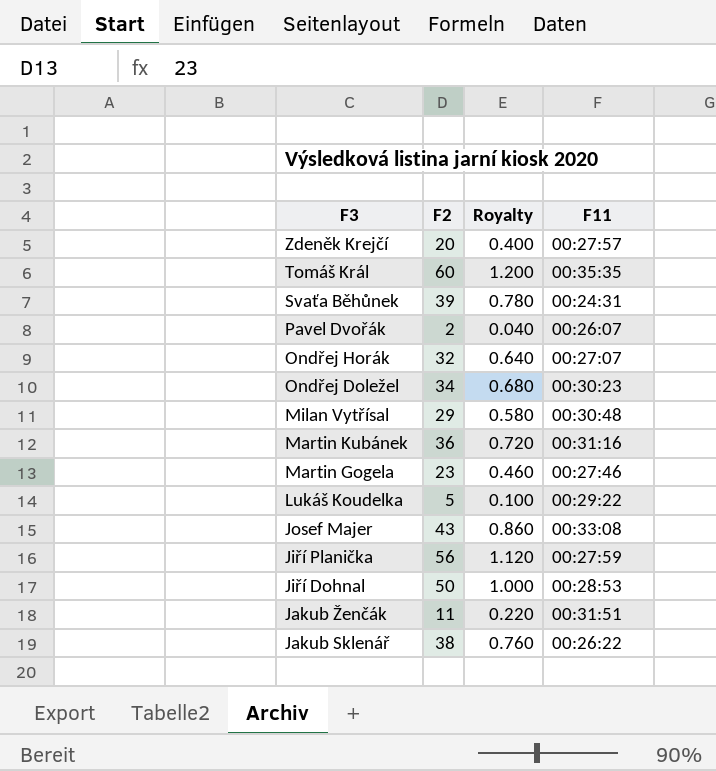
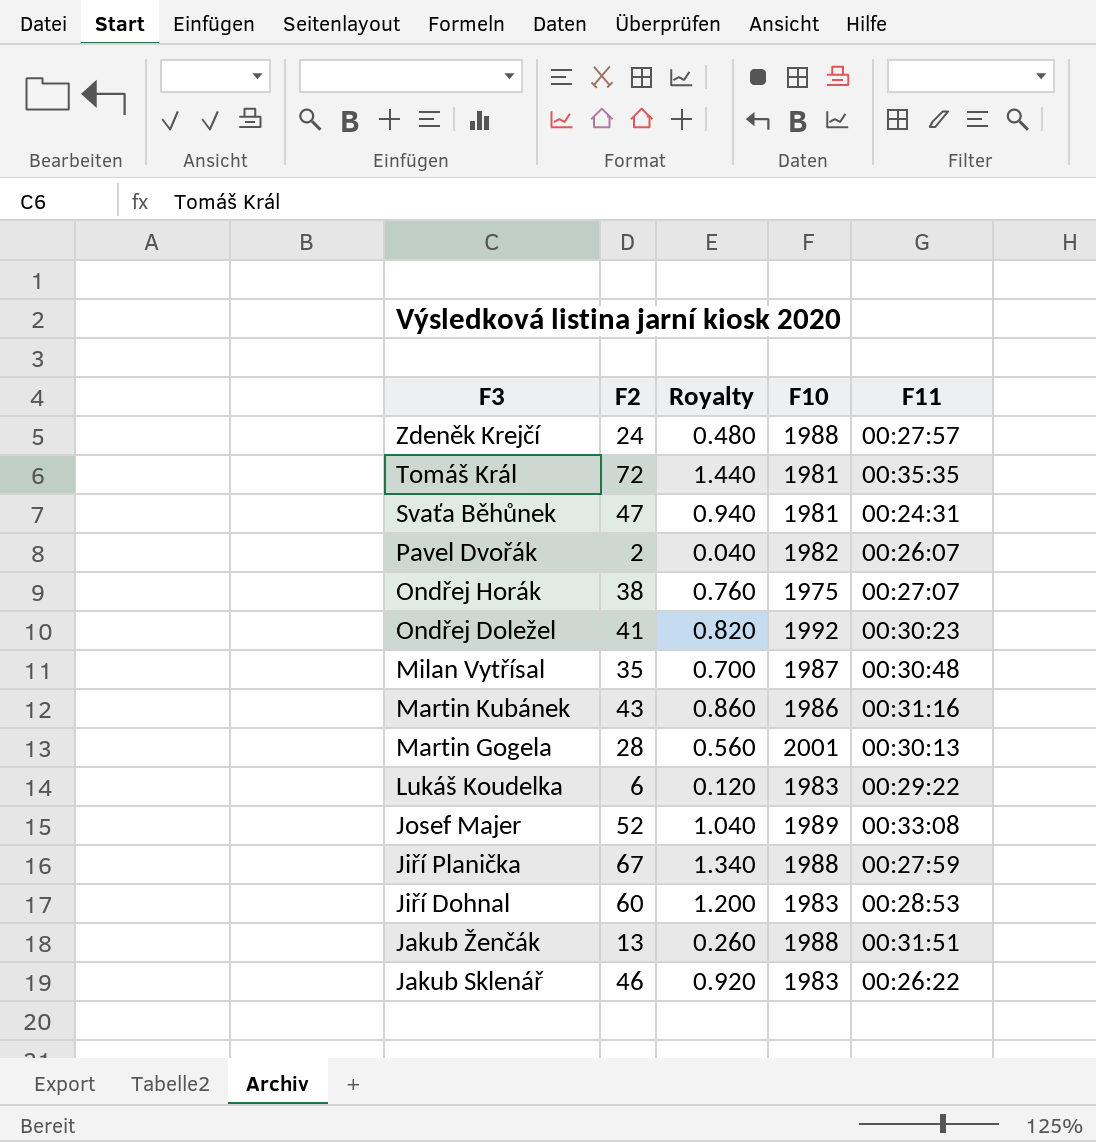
column F10 | position: none -> 4
Zdeněk Krejčí | F2: 20 -> 24
Zdeněk Krejčí | Royalty: 0.400 -> 0.480
Tomáš Král | F2: 60 -> 72
Tomáš Král | Royalty: 1.200 -> 1.440
Svaťa Běhůnek | F2: 39 -> 47
Svaťa Běhůnek | Royalty: 0.780 -> 0.940
Ondřej Horák | F2: 32 -> 38
Ondřej Horák | Royalty: 0.640 -> 0.760
Ondřej Doležel | F2: 34 -> 41
Ondřej Doležel | Royalty: 0.680 -> 0.820
Milan Vytřísal | F2: 29 -> 35
Milan Vytřísal | Royalty: 0.580 -> 0.700
Martin Kubánek | F2: 36 -> 43
Martin Kubánek | Royalty: 0.720 -> 0.860
Martin Gogela | F2: 23 -> 28
Martin Gogela | Royalty: 0.460 -> 0.560
Martin Gogela | F11: 00:27:46 -> 00:30:13
Lukáš Koudelka | F2: 5 -> 6
Lukáš Koudelka | Royalty: 0.100 -> 0.120
Josef Majer | F2: 43 -> 52
Josef Majer | Royalty: 0.860 -> 1.040
Jiří Planička | F2: 56 -> 67
Jiří Planička | Royalty: 1.120 -> 1.340
Jiří Dohnal | F2: 50 -> 60
Jiří Dohnal | Royalty: 1.000 -> 1.200
Jakub Ženčák | F2: 11 -> 13
Jakub Ženčák | Royalty: 0.220 -> 0.260
Jakub Sklenář | F2: 38 -> 46
Jakub Sklenář | Royalty: 0.760 -> 0.920

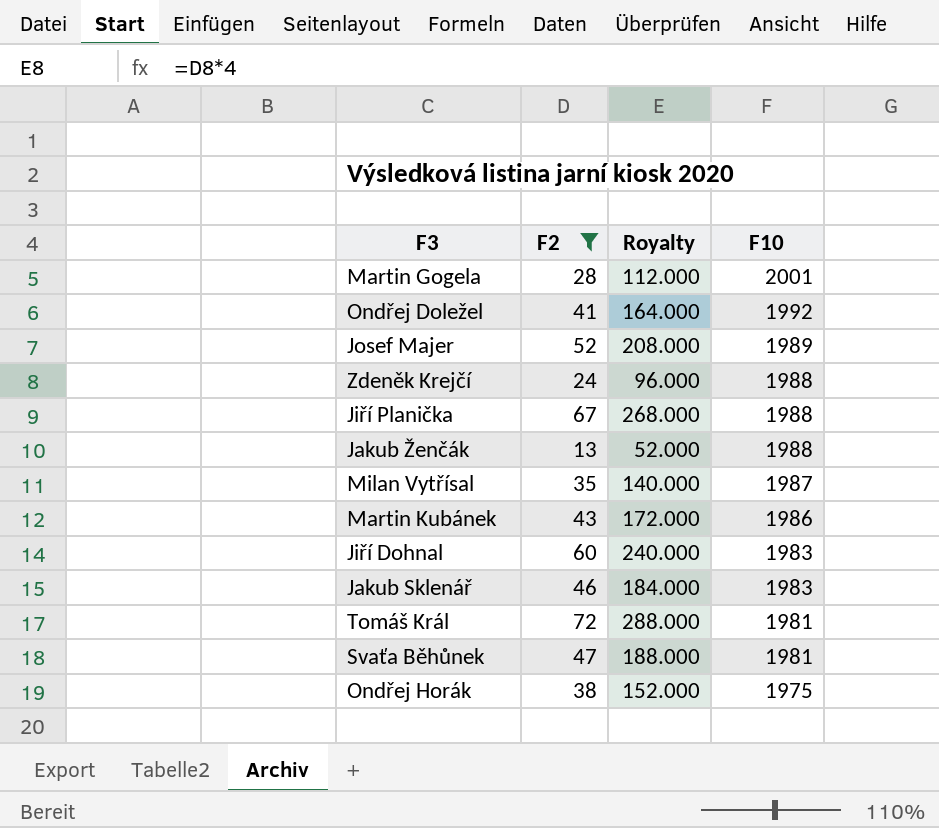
filter: none -> F2 >= 13
row order: F3 descending -> F10 descending
column F11 | position: 5 -> none
column Royalty | formula: [F2] * 0.02 -> [F2] * 4

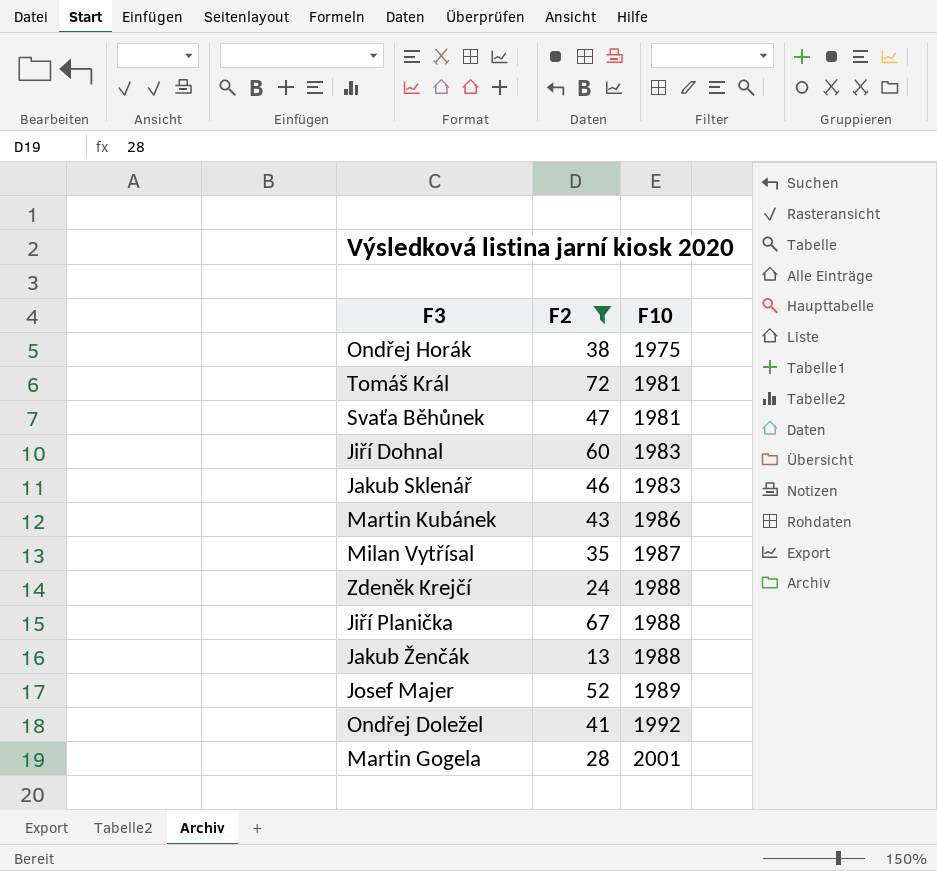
row order: F10 descending -> F10 ascending
column Royalty | formula: [F2] * 4 -> none

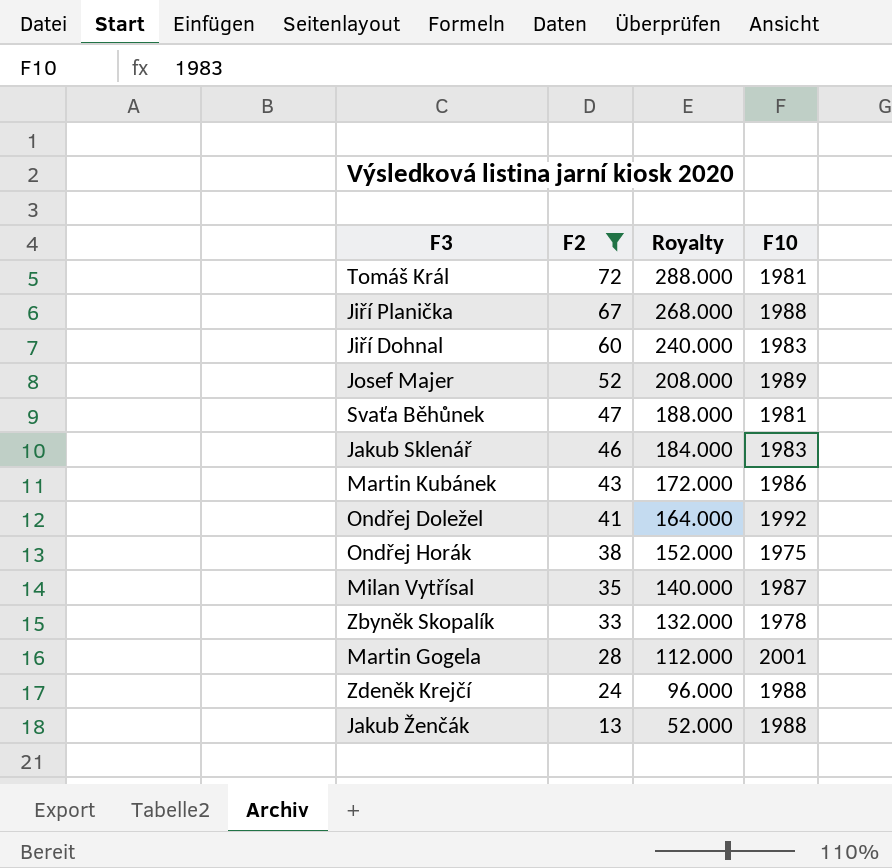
row order: F10 ascending -> F2 descending
column Royalty | formula: none -> [F2] * 4
row Zbyněk Skopalík: none -> 33 | 132.000 | 1978

